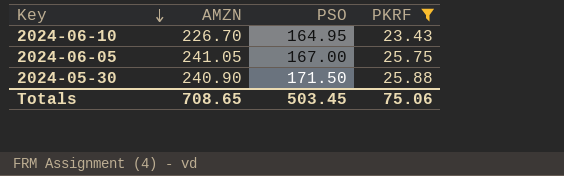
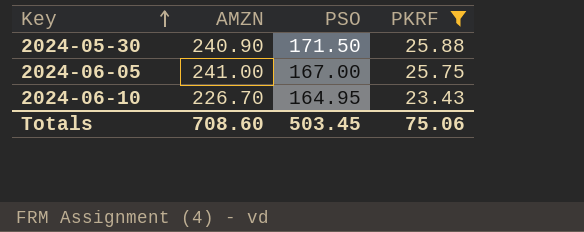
row order: Key descending -> Key ascending
2024-06-05 | AMZN: 241.05 -> 241.00
Totals | AMZN: 708.65 -> 708.60

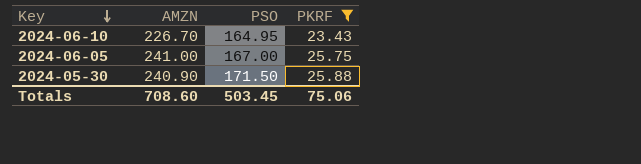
row order: Key ascending -> Key descending

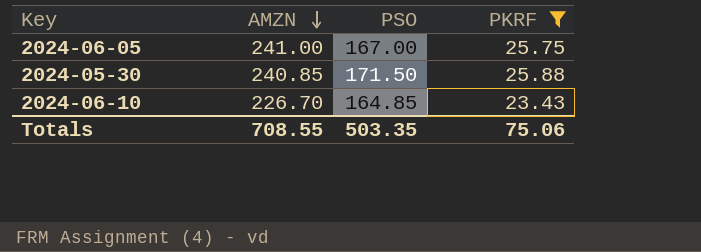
row order: Key descending -> AMZN descending
2024-05-30 | AMZN: 240.90 -> 240.85
2024-06-10 | PSO: 164.95 -> 164.85
Totals | AMZN: 708.60 -> 708.55
Totals | PSO: 503.45 -> 503.35

